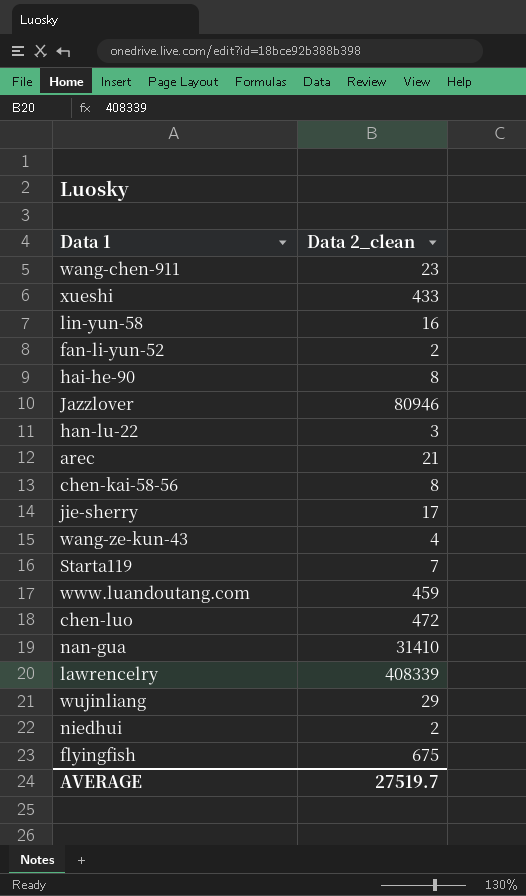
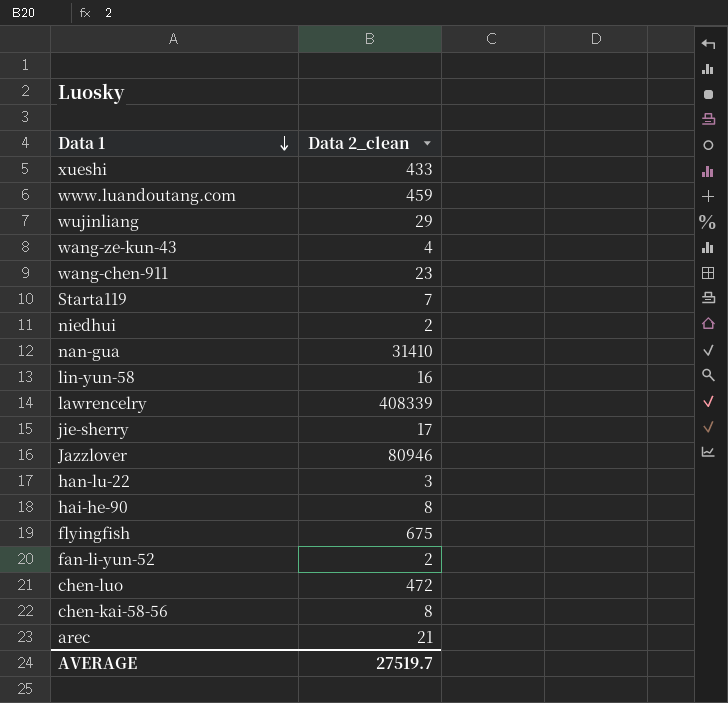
row order: none -> Data 1 descending

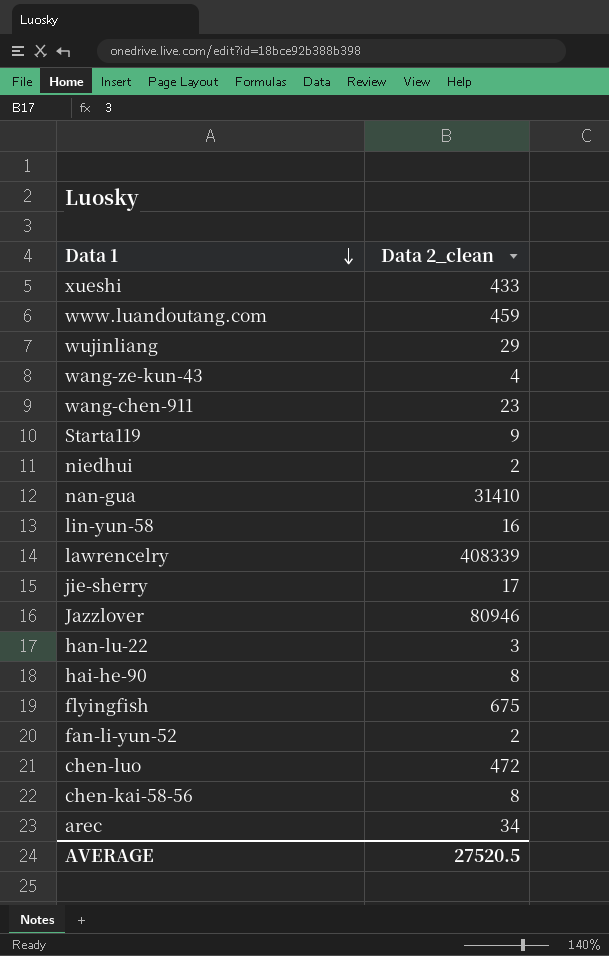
Starta119 | Data 2_clean: 7 -> 9
arec | Data 2_clean: 21 -> 34
AVERAGE | Data 2_clean: 27519.7 -> 27520.5

